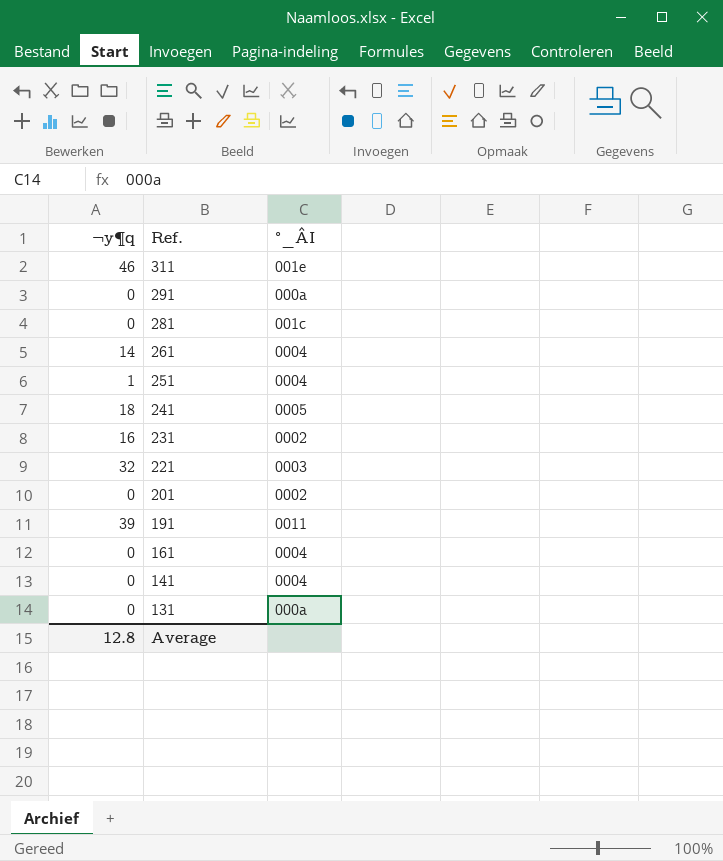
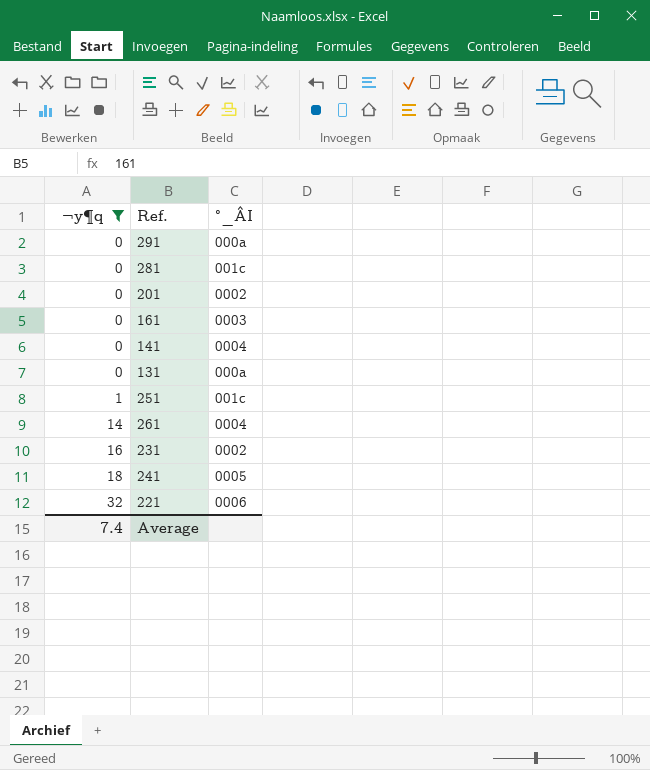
filter: none -> ¬y¶q <= 32
row order: Ref. descending -> ¬y¶q ascending
161 | °_ÂI: 0004 -> 0003
251 | °_ÂI: 0004 -> 001c
221 | °_ÂI: 0003 -> 0006
Average | ¬y¶q: 12.8 -> 7.4

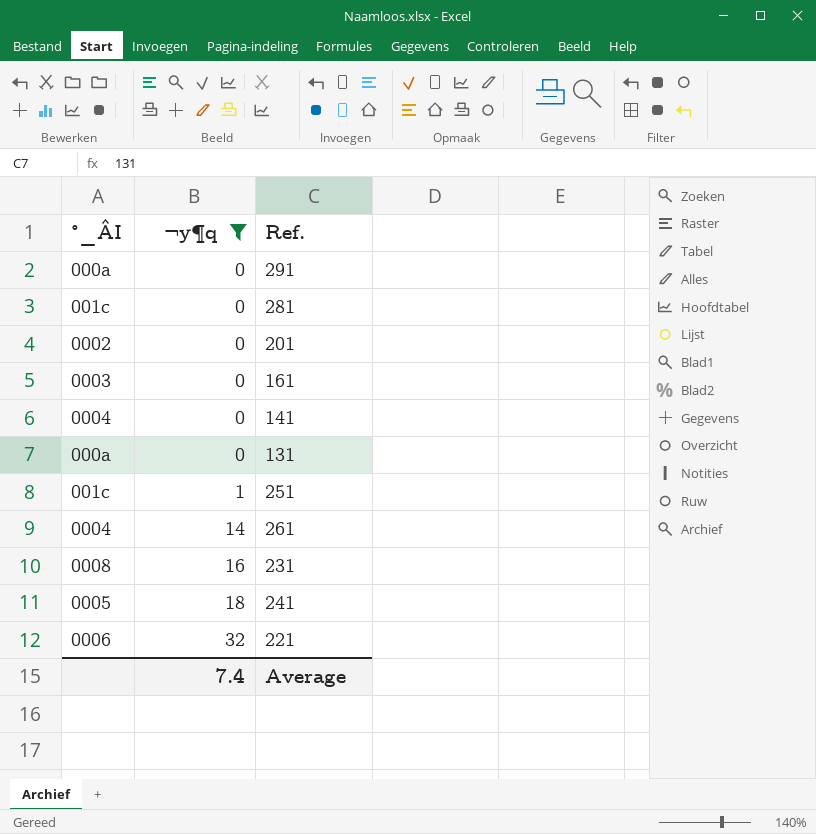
column °_ÂI | position: 3 -> 1
231 | °_ÂI: 0002 -> 0008

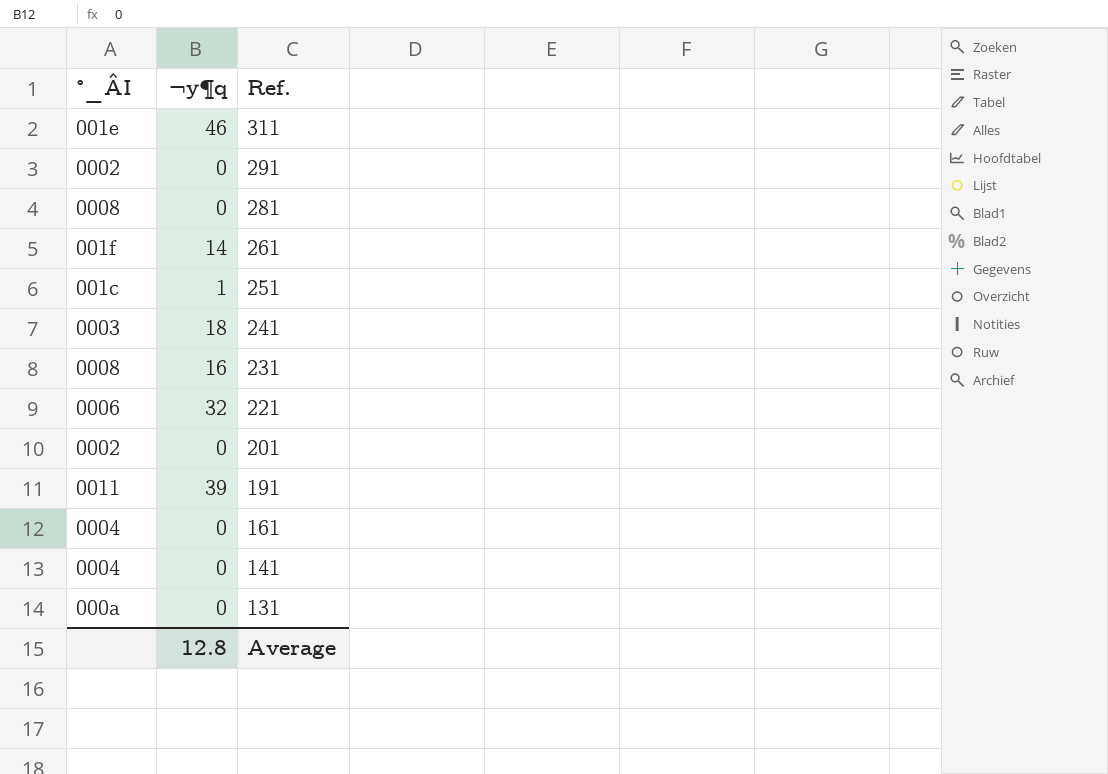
filter: ¬y¶q <= 32 -> none
row order: ¬y¶q ascending -> Ref. descending
291 | °_ÂI: 000a -> 0002
281 | °_ÂI: 001c -> 0008
261 | °_ÂI: 0004 -> 001f
241 | °_ÂI: 0005 -> 0003
161 | °_ÂI: 0003 -> 0004
Average | ¬y¶q: 7.4 -> 12.8

